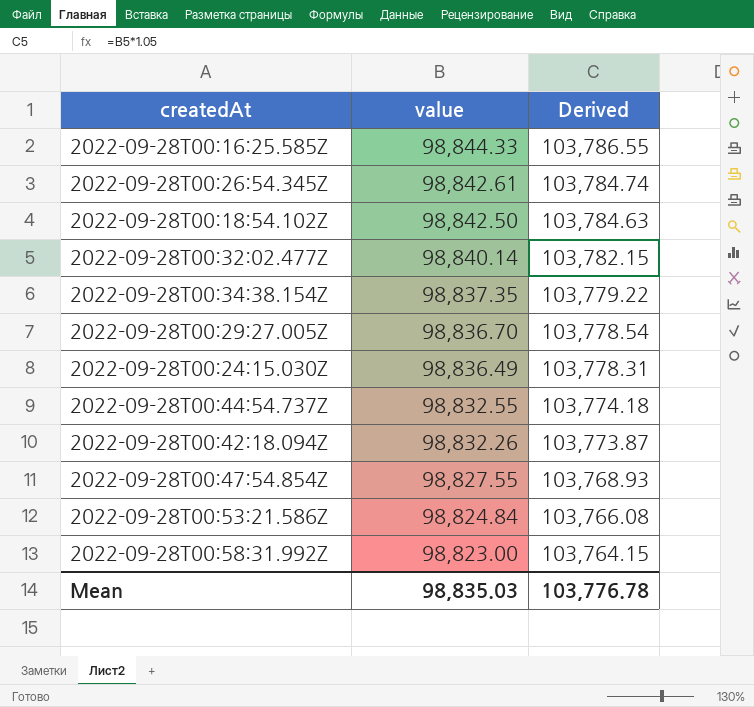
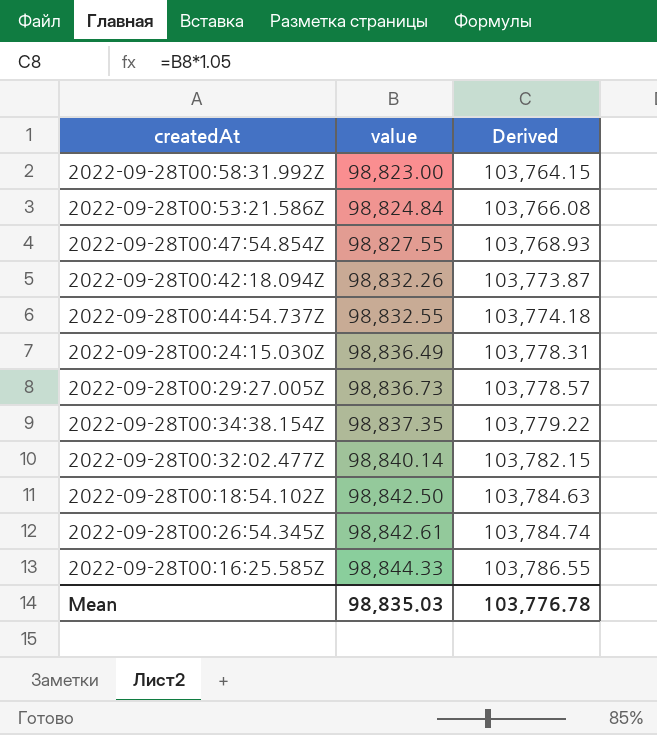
row order: value descending -> value ascending
2022-09-28T00:29:27.005Z | value: 98,836.70 -> 98,836.73
2022-09-28T00:29:27.005Z | Derived: 103,778.54 -> 103,778.57

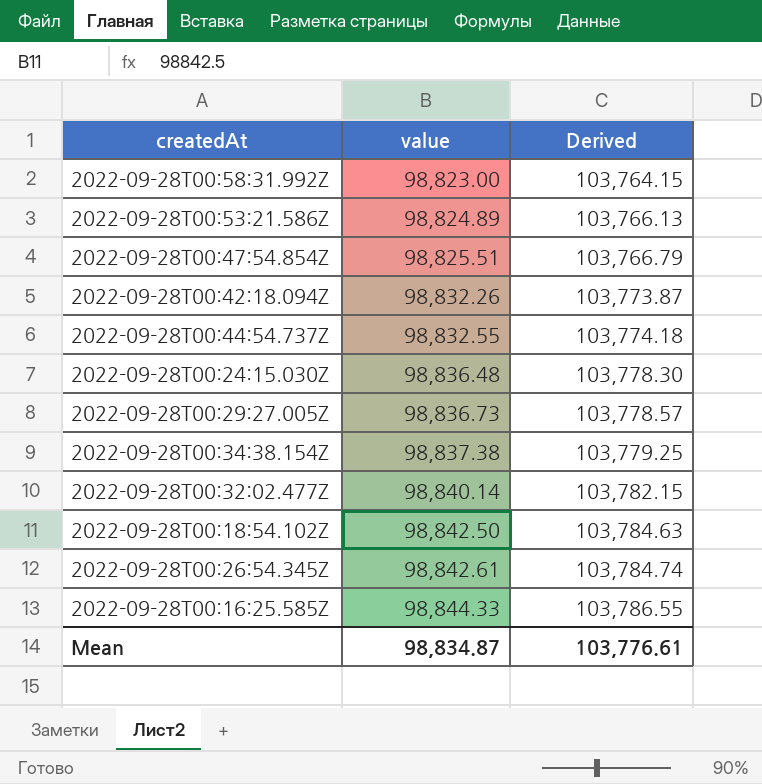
2022-09-28T00:53:21.586Z | value: 98,824.84 -> 98,824.89
2022-09-28T00:53:21.586Z | Derived: 103,766.08 -> 103,766.13
2022-09-28T00:47:54.854Z | value: 98,827.55 -> 98,825.51
2022-09-28T00:47:54.854Z | Derived: 103,768.93 -> 103,766.79
2022-09-28T00:24:15.030Z | value: 98,836.49 -> 98,836.48
2022-09-28T00:24:15.030Z | Derived: 103,778.31 -> 103,778.30
2022-09-28T00:34:38.154Z | value: 98,837.35 -> 98,837.38
2022-09-28T00:34:38.154Z | Derived: 103,779.22 -> 103,779.25
Mean | value: 98,835.03 -> 98,834.87
Mean | Derived: 103,776.78 -> 103,776.61

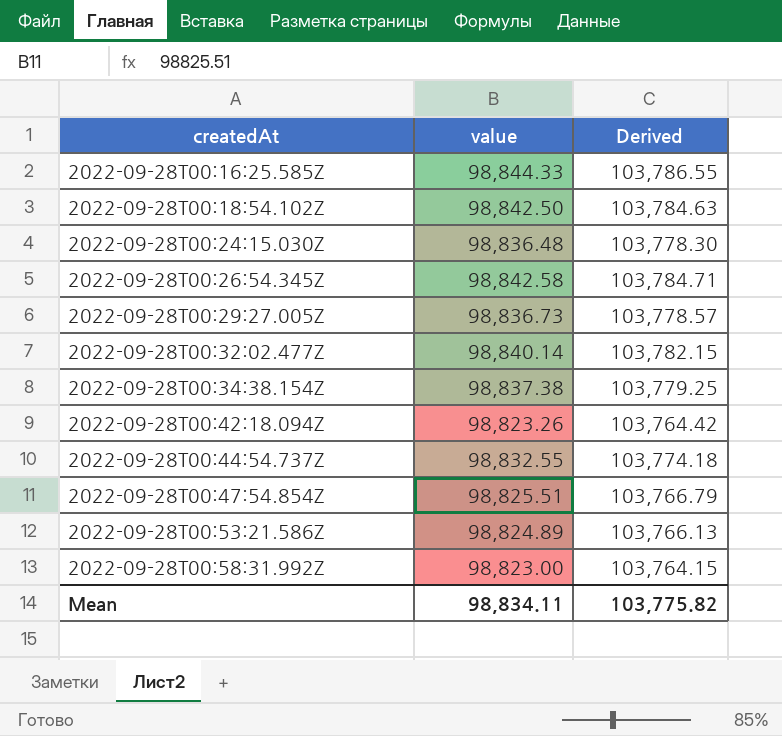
row order: value ascending -> createdAt ascending
2022-09-28T00:26:54.345Z | value: 98,842.61 -> 98,842.58
2022-09-28T00:26:54.345Z | Derived: 103,784.74 -> 103,784.71
2022-09-28T00:42:18.094Z | value: 98,832.26 -> 98,823.26
2022-09-28T00:42:18.094Z | Derived: 103,773.87 -> 103,764.42
Mean | value: 98,834.87 -> 98,834.11
Mean | Derived: 103,776.61 -> 103,775.82

